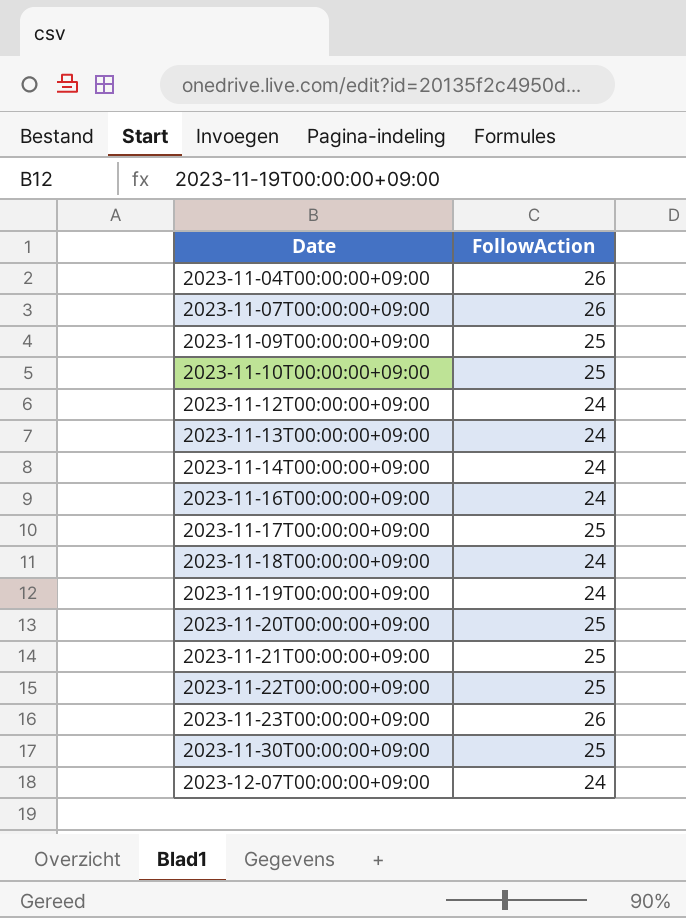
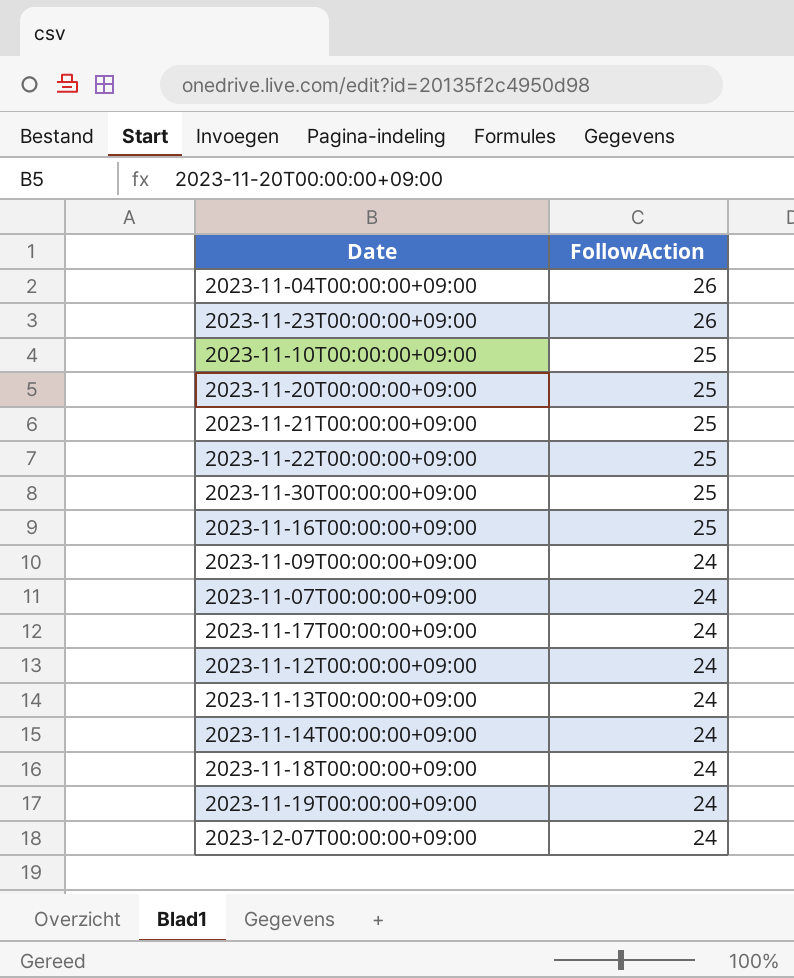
row order: Date ascending -> FollowAction descending
2023-11-16T00:00:00+09:00 | FollowAction: 24 -> 25
2023-11-09T00:00:00+09:00 | FollowAction: 25 -> 24
2023-11-07T00:00:00+09:00 | FollowAction: 26 -> 24
2023-11-17T00:00:00+09:00 | FollowAction: 25 -> 24

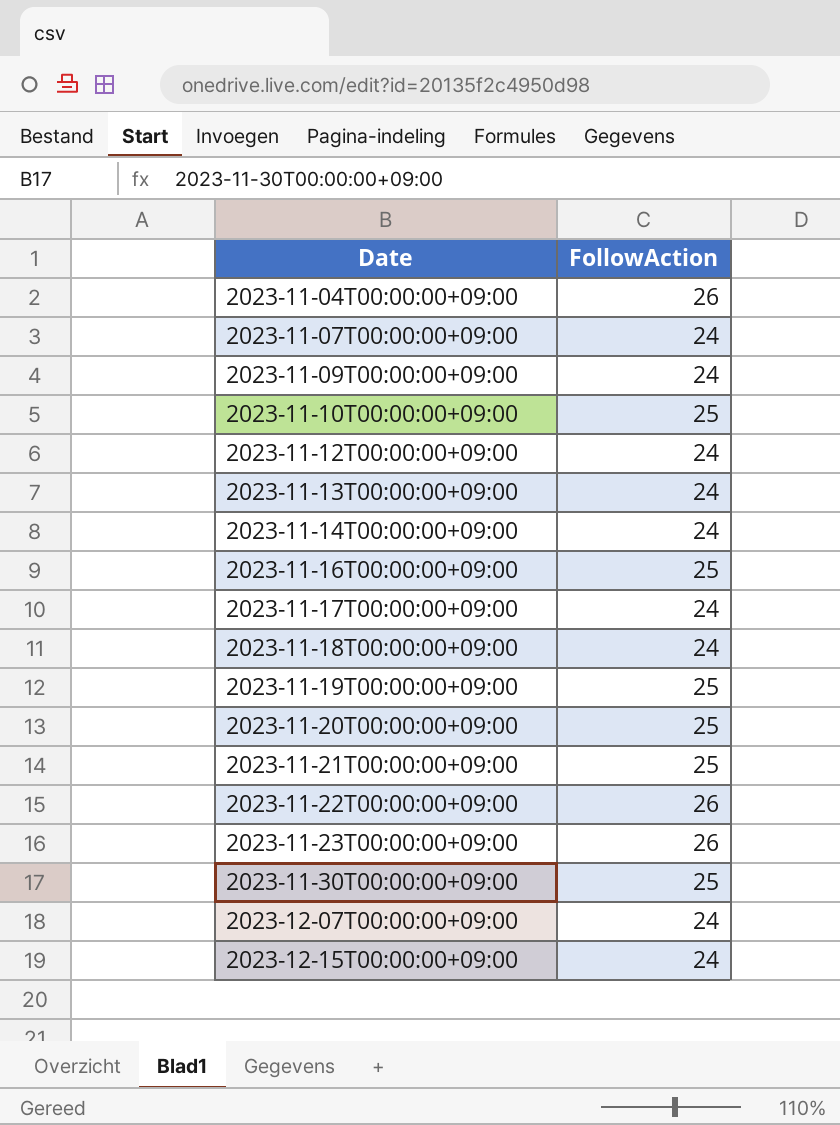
row order: FollowAction descending -> Date ascending
2023-11-19T00:00:00+09:00 | FollowAction: 24 -> 25
2023-11-22T00:00:00+09:00 | FollowAction: 25 -> 26
row 2023-12-15T00:00:00+09:00: none -> 24

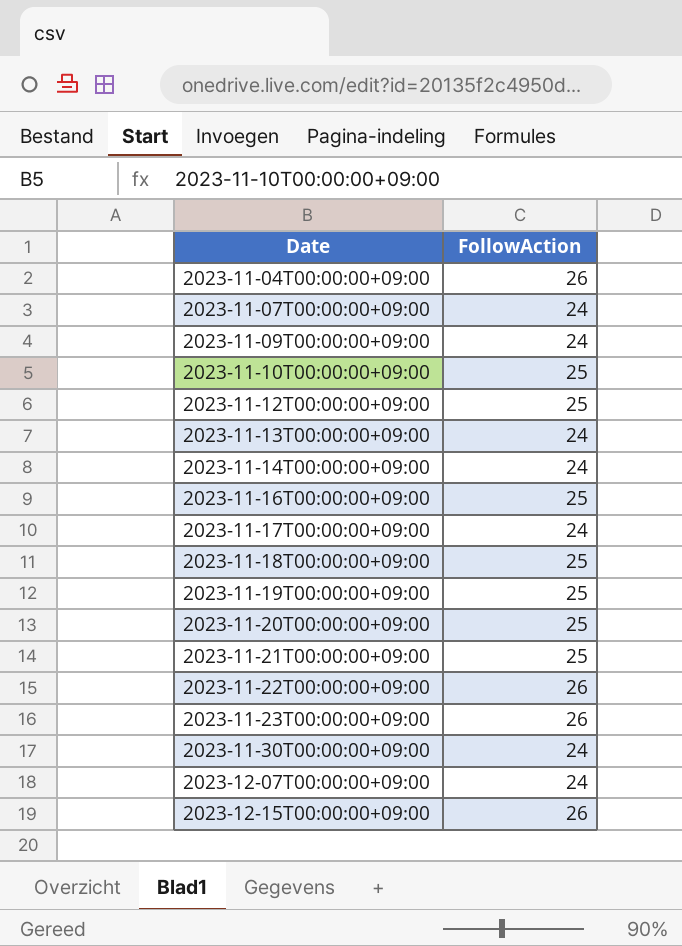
2023-11-12T00:00:00+09:00 | FollowAction: 24 -> 25
2023-11-18T00:00:00+09:00 | FollowAction: 24 -> 25
2023-11-30T00:00:00+09:00 | FollowAction: 25 -> 24
2023-12-15T00:00:00+09:00 | FollowAction: 24 -> 26

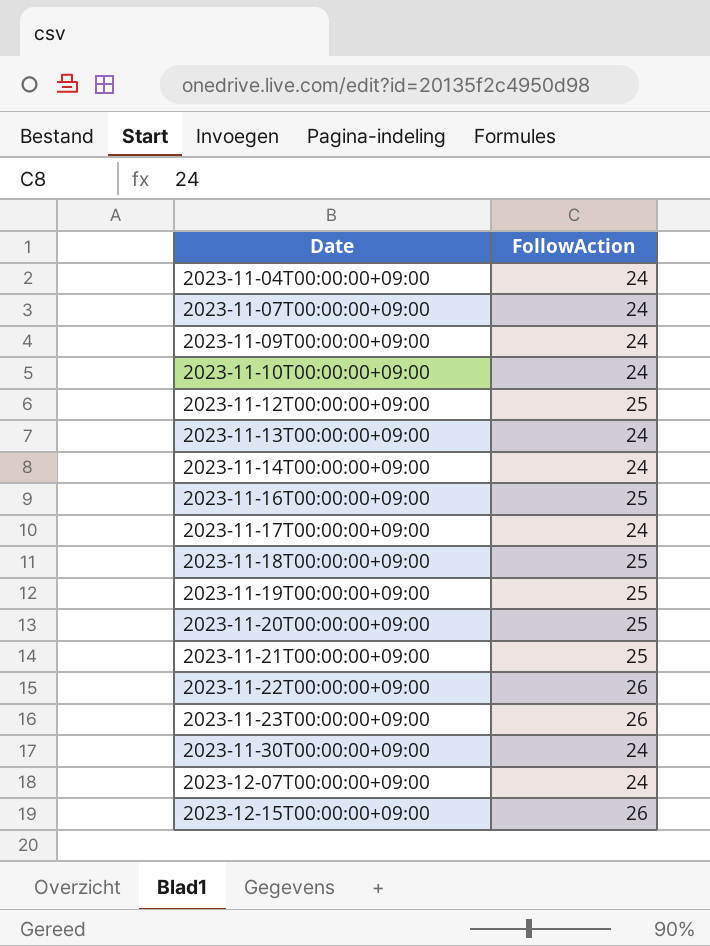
2023-11-04T00:00:00+09:00 | FollowAction: 26 -> 24
2023-11-10T00:00:00+09:00 | FollowAction: 25 -> 24

